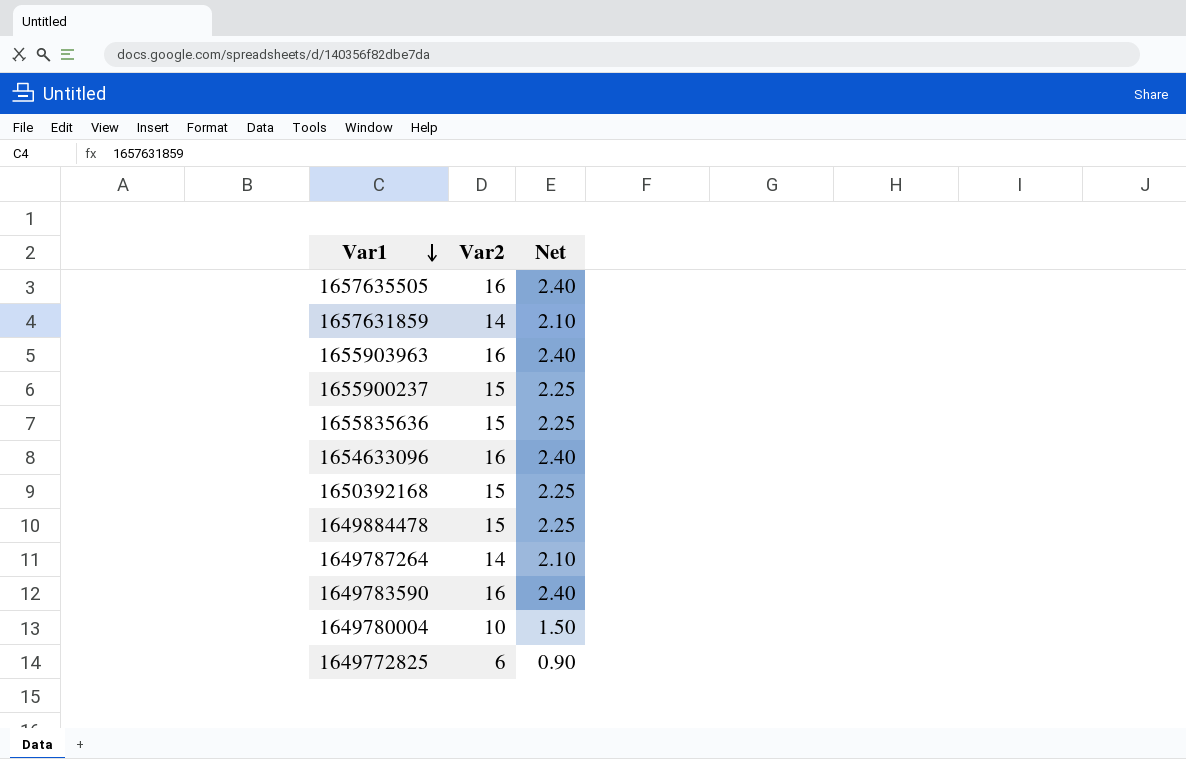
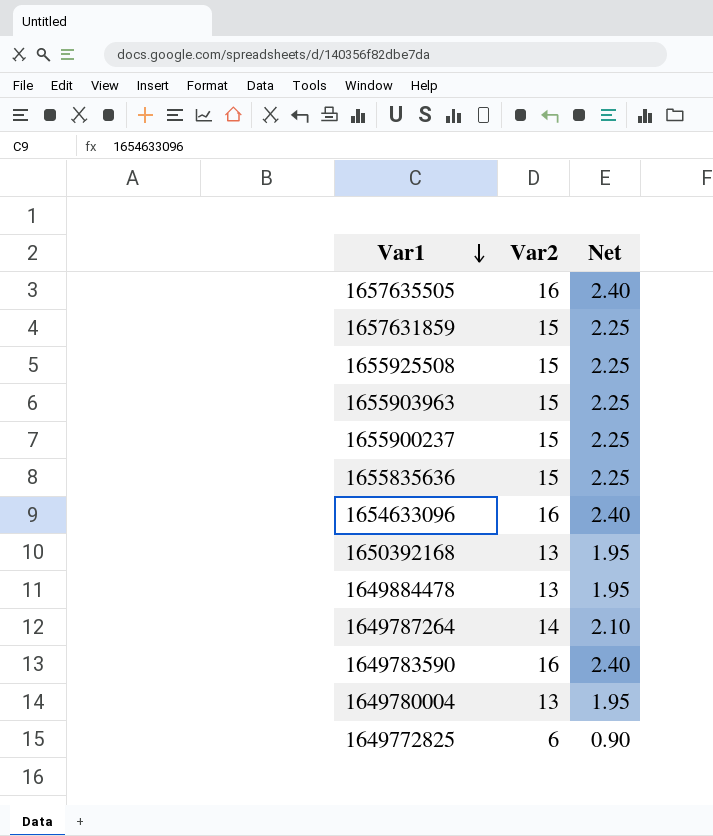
1657631859 | Var2: 14 -> 15
1657631859 | Net: 2.10 -> 2.25
row 1655925508: none -> 15 | 2.25
1655903963 | Var2: 16 -> 15
1655903963 | Net: 2.40 -> 2.25
1650392168 | Var2: 15 -> 13
1650392168 | Net: 2.25 -> 1.95
1649884478 | Var2: 15 -> 13
1649884478 | Net: 2.25 -> 1.95
1649780004 | Var2: 10 -> 13
1649780004 | Net: 1.50 -> 1.95

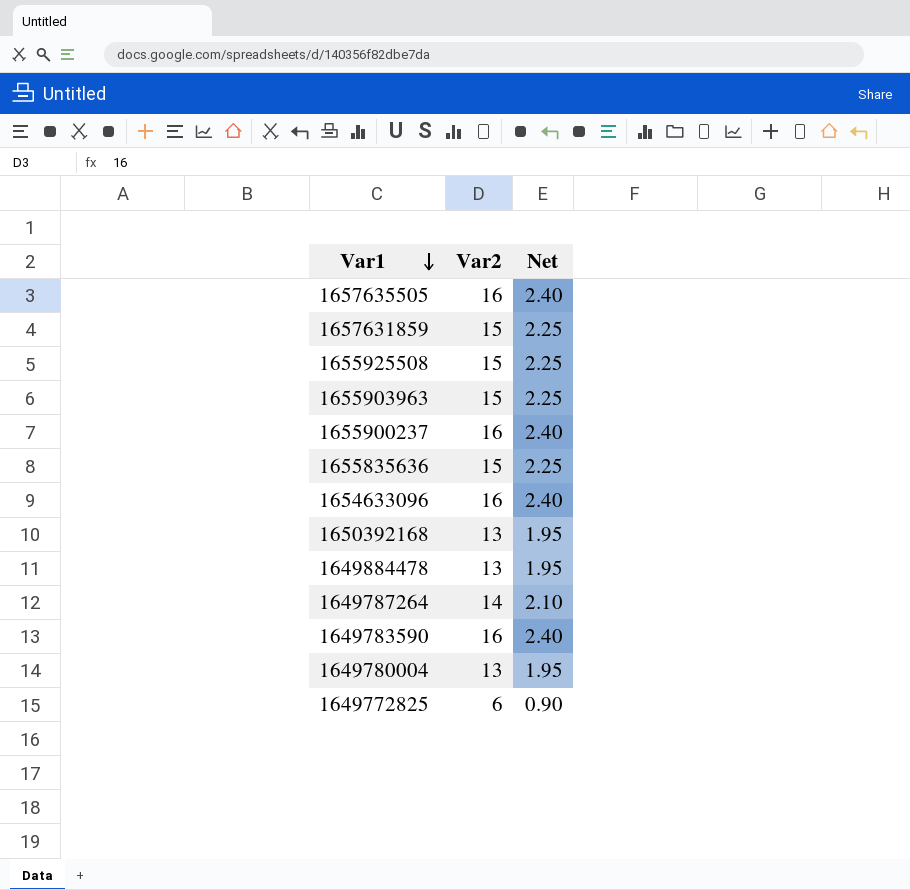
1655900237 | Var2: 15 -> 16
1655900237 | Net: 2.25 -> 2.40

